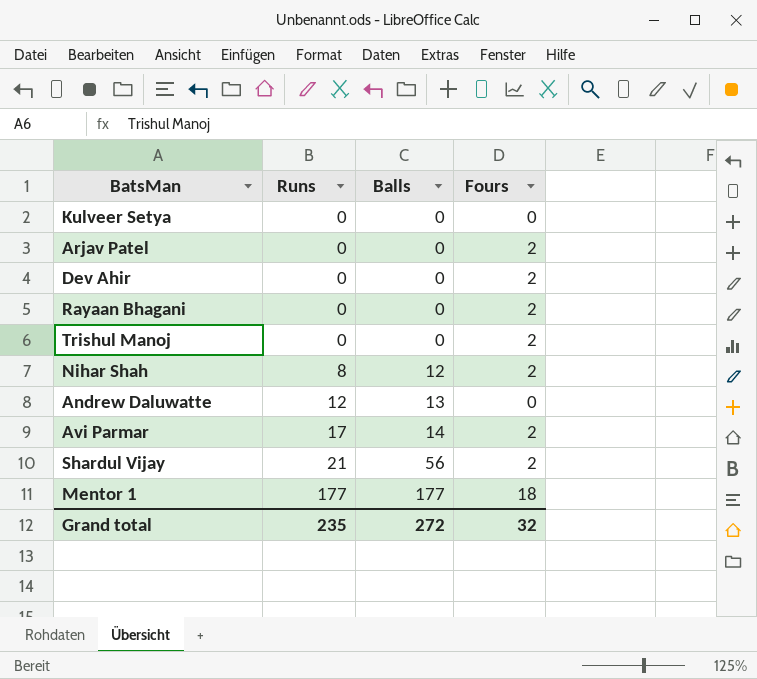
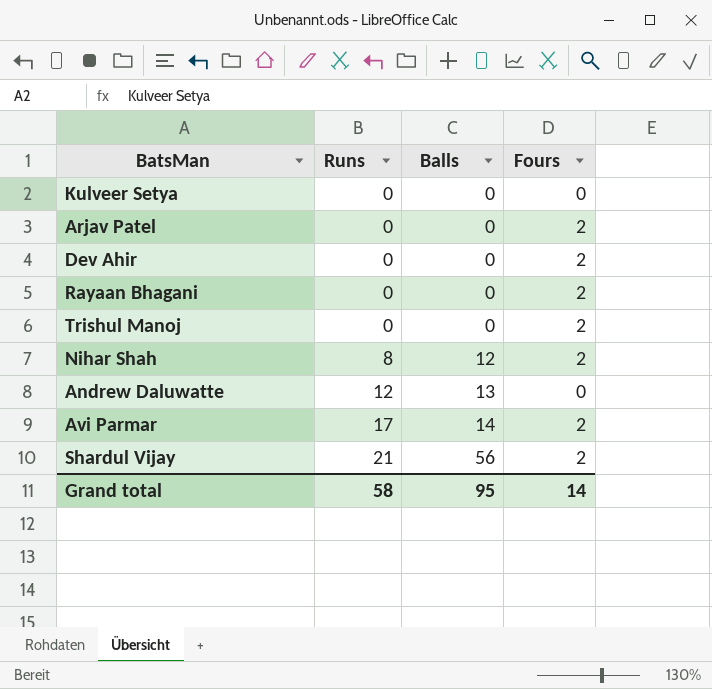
row Mentor 1: 177 | 177 | 18 -> none
Grand total | Runs: 235 -> 58
Grand total | Balls: 272 -> 95
Grand total | Fours: 32 -> 14

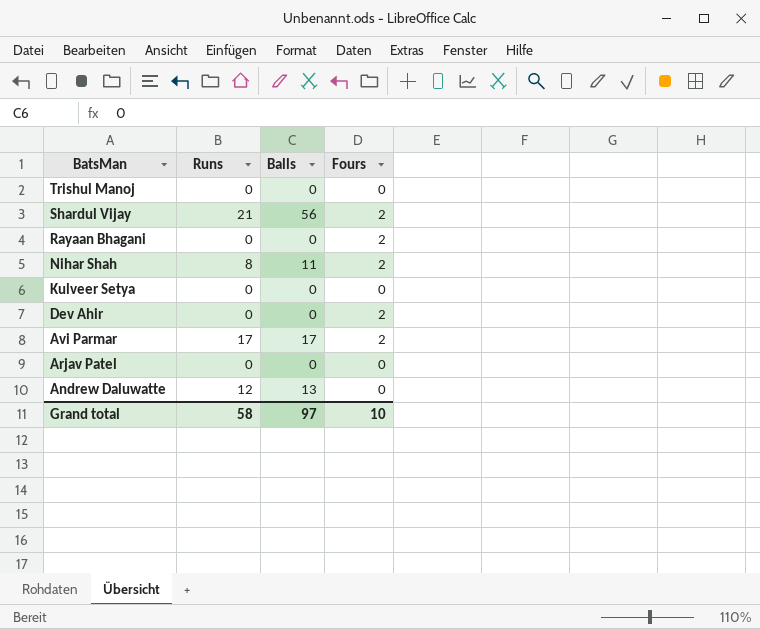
row order: Runs ascending -> BatsMan descending
Trishul Manoj | Fours: 2 -> 0
Nihar Shah | Balls: 12 -> 11
Avi Parmar | Balls: 14 -> 17
Arjav Patel | Fours: 2 -> 0
Grand total | Balls: 95 -> 97
Grand total | Fours: 14 -> 10

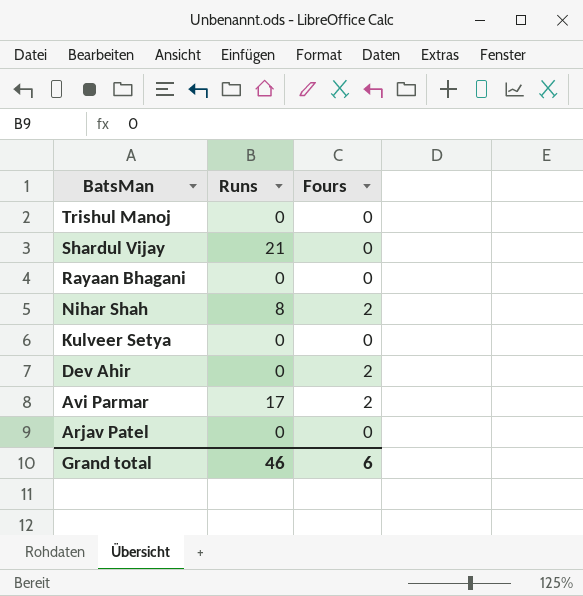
column Balls | position: 3 -> none
row Andrew Daluwatte: 12 | 13 | 0 -> none
Shardul Vijay | Fours: 2 -> 0
Rayaan Bhagani | Fours: 2 -> 0
Grand total | Runs: 58 -> 46
Grand total | Fours: 10 -> 6

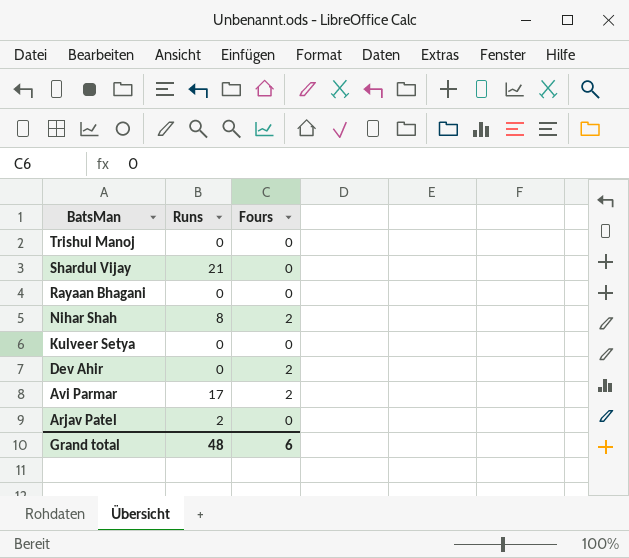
Arjav Patel | Runs: 0 -> 2
Grand total | Runs: 46 -> 48

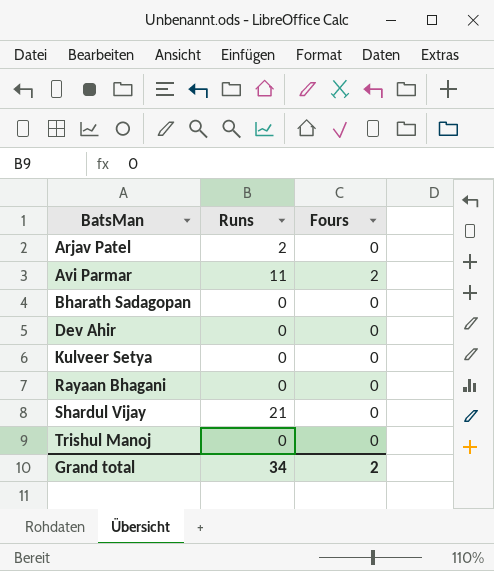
row order: BatsMan descending -> BatsMan ascending
row Nihar Shah: 8 | 2 -> none
Avi Parmar | Runs: 17 -> 11
row Bharath Sadagopan: none -> 0 | 0
Dev Ahir | Fours: 2 -> 0
Grand total | Runs: 48 -> 34
Grand total | Fours: 6 -> 2

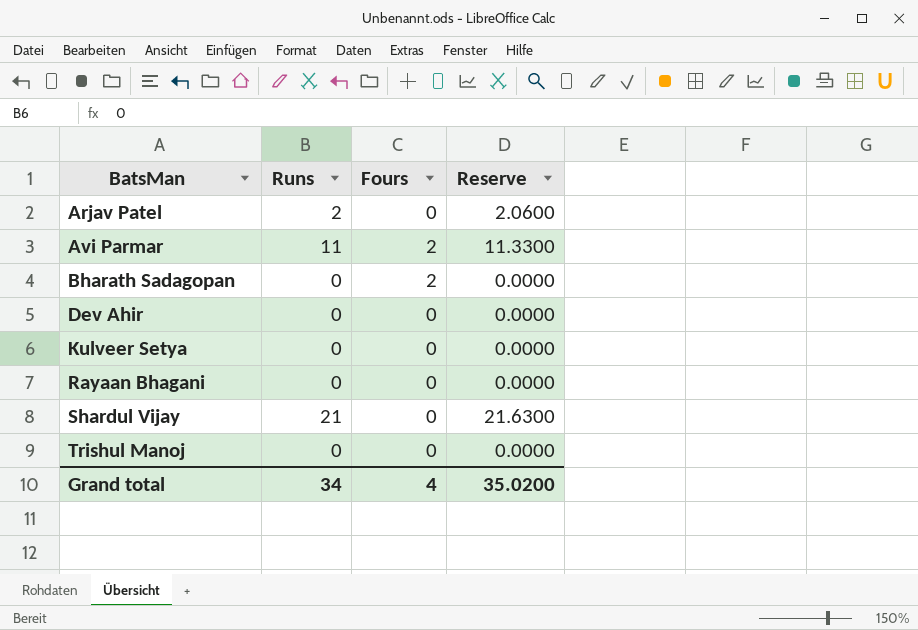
column Reserve | formula: none -> [Runs] * 1.03
Bharath Sadagopan | Fours: 0 -> 2
Grand total | Fours: 2 -> 4

